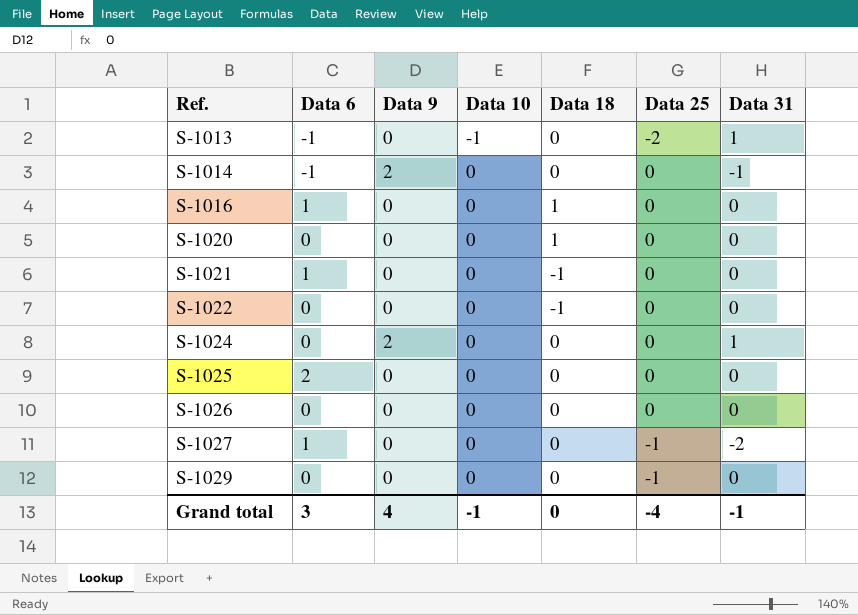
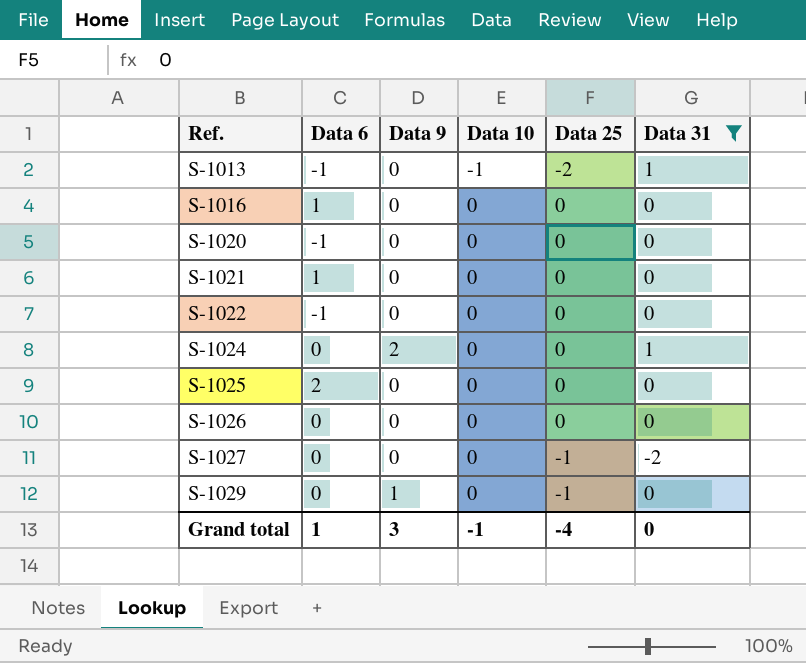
filter: none -> Data 31 != -1
column Data 18 | position: 5 -> none
S-1020 | Data 6: 0 -> -1
S-1022 | Data 6: 0 -> -1
S-1027 | Data 6: 1 -> 0
S-1029 | Data 9: 0 -> 1
Grand total | Data 6: 3 -> 1
Grand total | Data 9: 4 -> 3
Grand total | Data 31: -1 -> 0

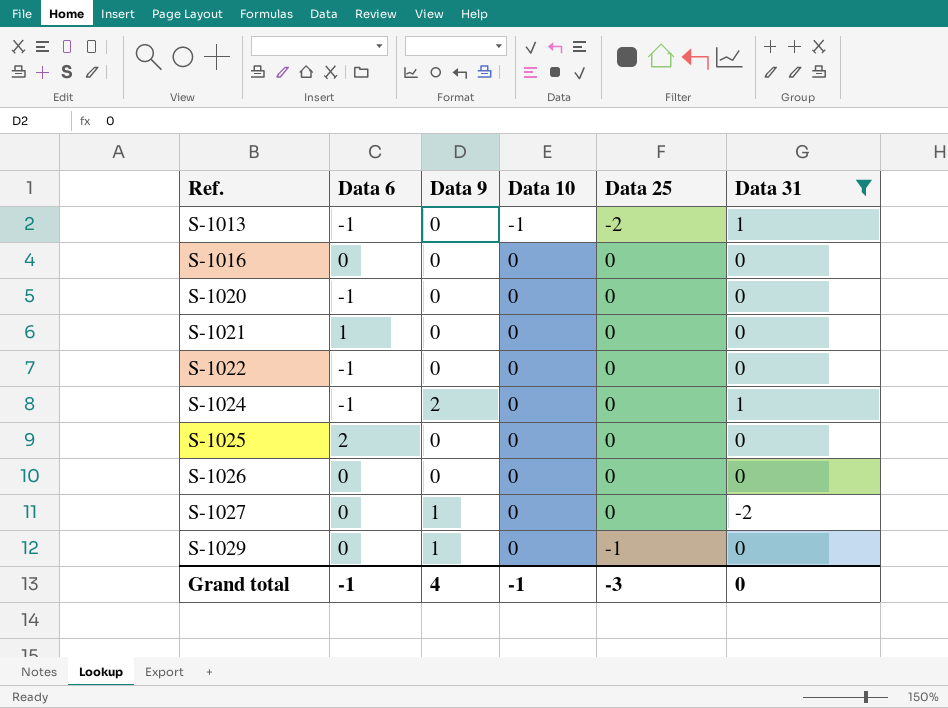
S-1016 | Data 6: 1 -> 0
S-1024 | Data 6: 0 -> -1
S-1027 | Data 9: 0 -> 1
S-1027 | Data 25: -1 -> 0
Grand total | Data 6: 1 -> -1
Grand total | Data 9: 3 -> 4
Grand total | Data 25: -4 -> -3

